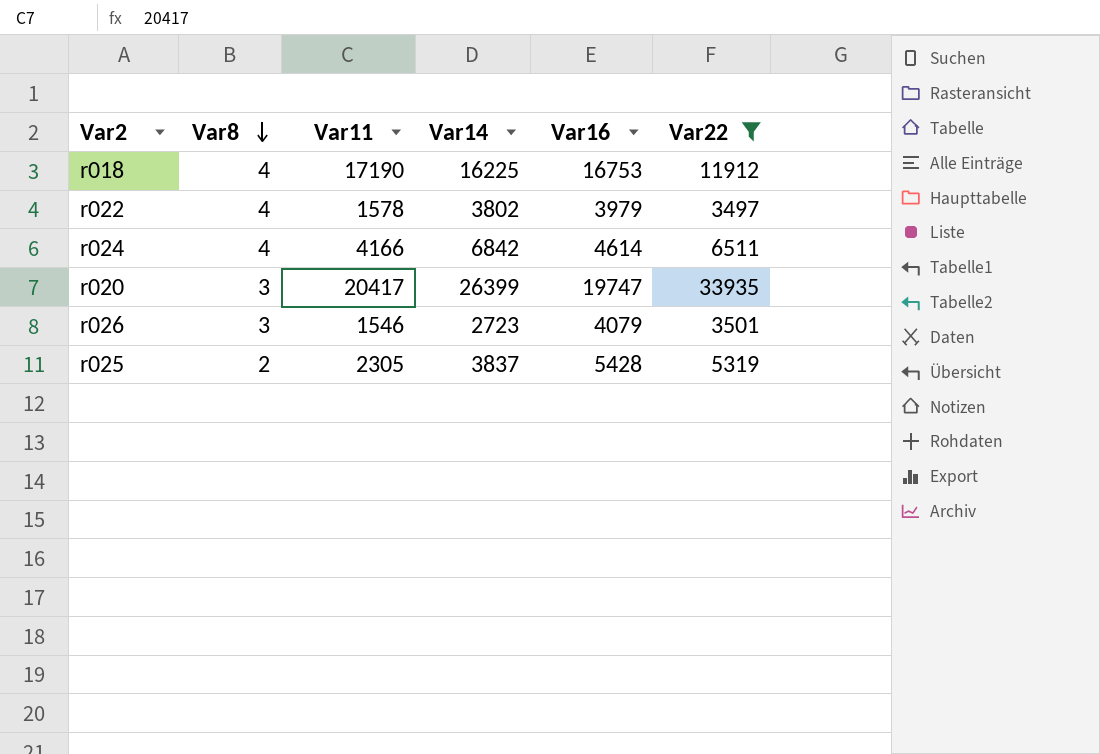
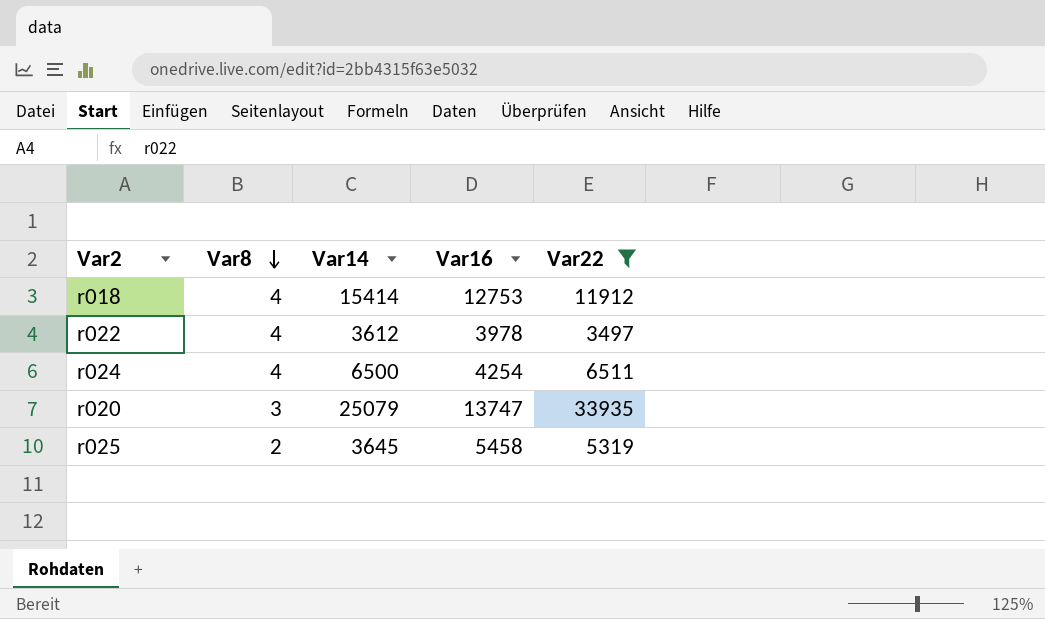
column Var11 | position: 3 -> none
row r026: 3 | 1546 | 2723 | 4079 | 3501 -> none
r018 | Var14: 16225 -> 15414
r018 | Var16: 16753 -> 12753
r022 | Var14: 3802 -> 3612
r022 | Var16: 3979 -> 3978
r024 | Var14: 6842 -> 6500
r024 | Var16: 4614 -> 4254
r020 | Var14: 26399 -> 25079
r020 | Var16: 19747 -> 13747
r025 | Var14: 3837 -> 3645
r025 | Var16: 5428 -> 5458

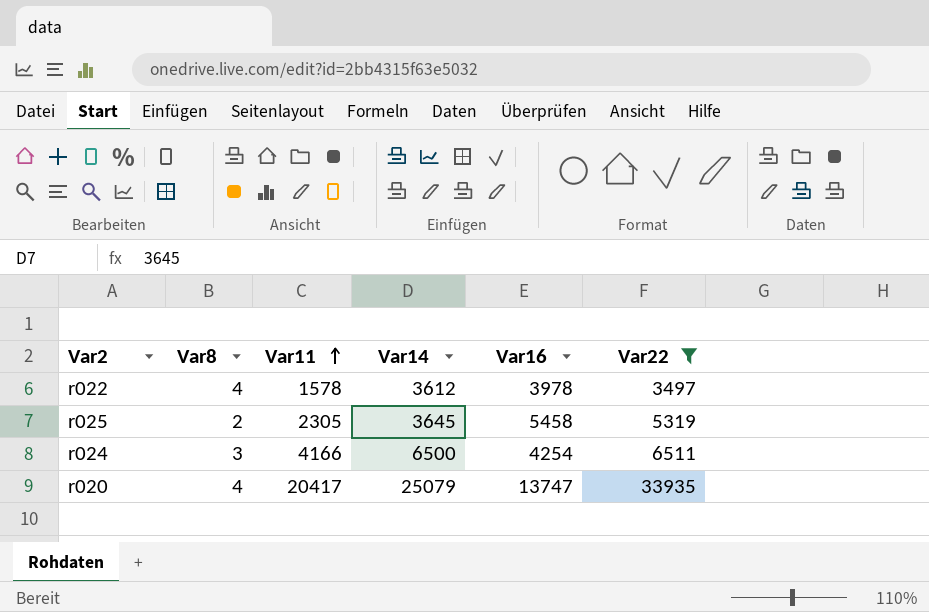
row order: Var8 descending -> Var11 ascending
column Var11 | position: none -> 3
row r018: 4 | 15414 | 12753 | 11912 -> none
r024 | Var8: 4 -> 3
r020 | Var8: 3 -> 4

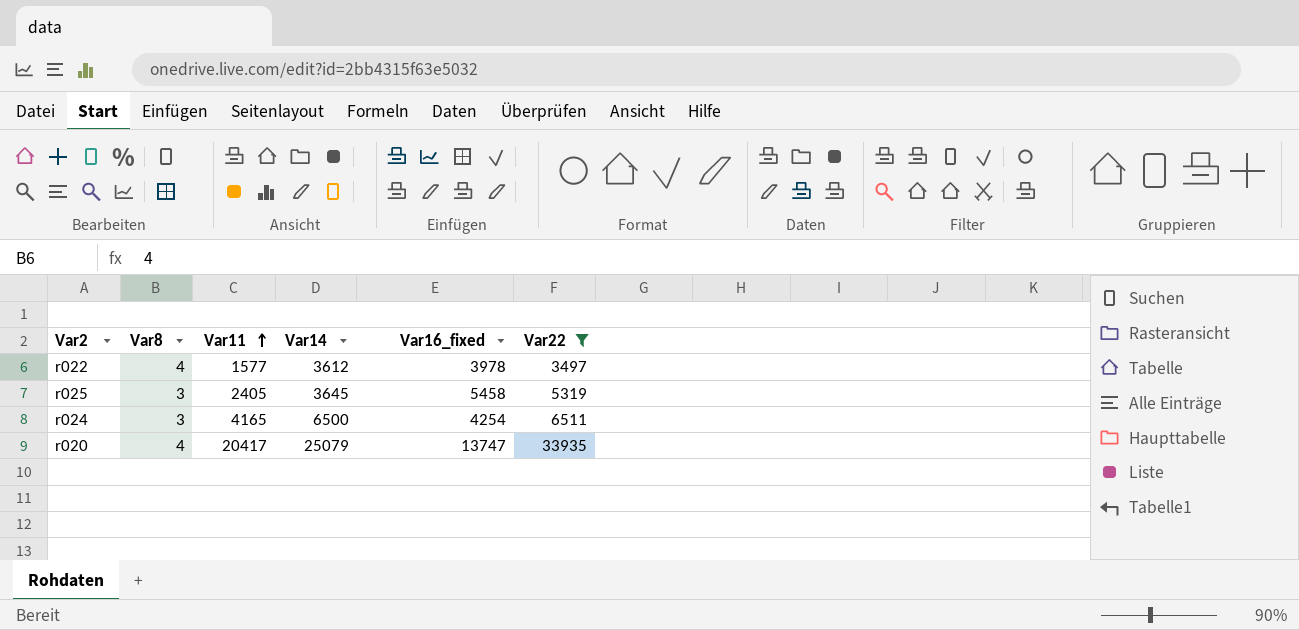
column name: Var16 -> Var16_fixed
r022 | Var11: 1578 -> 1577
r025 | Var8: 2 -> 3
r025 | Var11: 2305 -> 2405
r024 | Var11: 4166 -> 4165

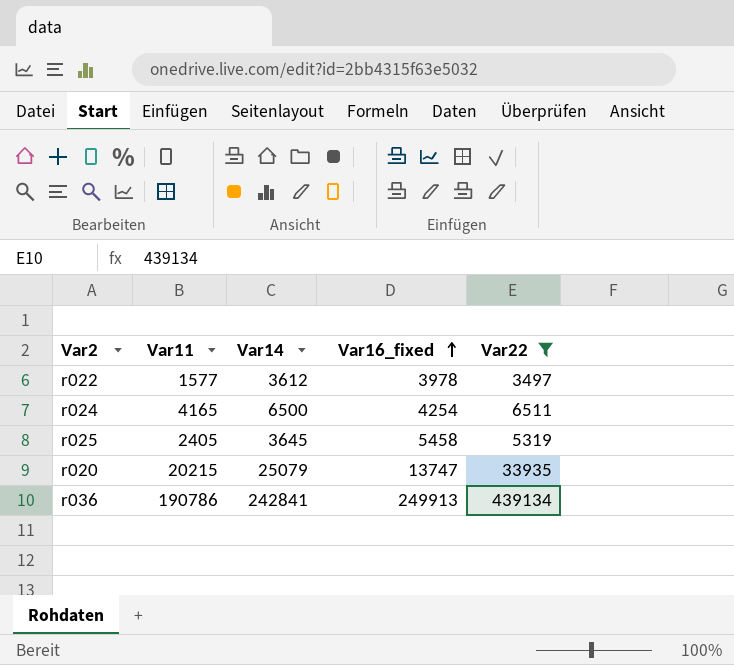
row order: Var11 ascending -> Var16_fixed ascending
column Var8 | position: 2 -> none
r020 | Var11: 20417 -> 20215
row r036: none -> 190786 | 242841 | 249913 | 439134

